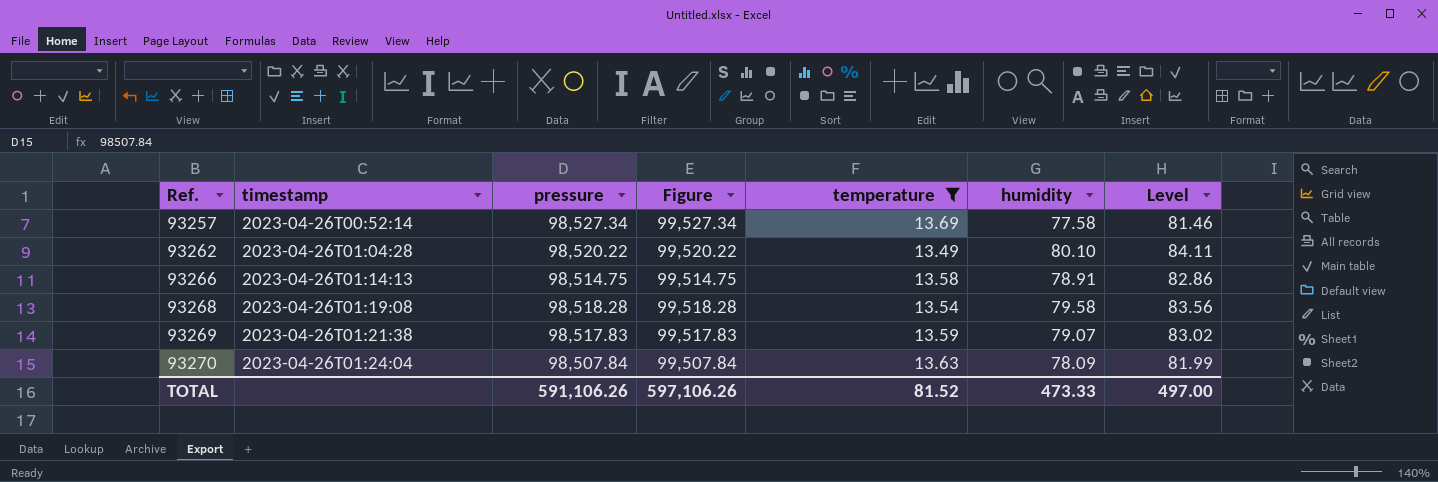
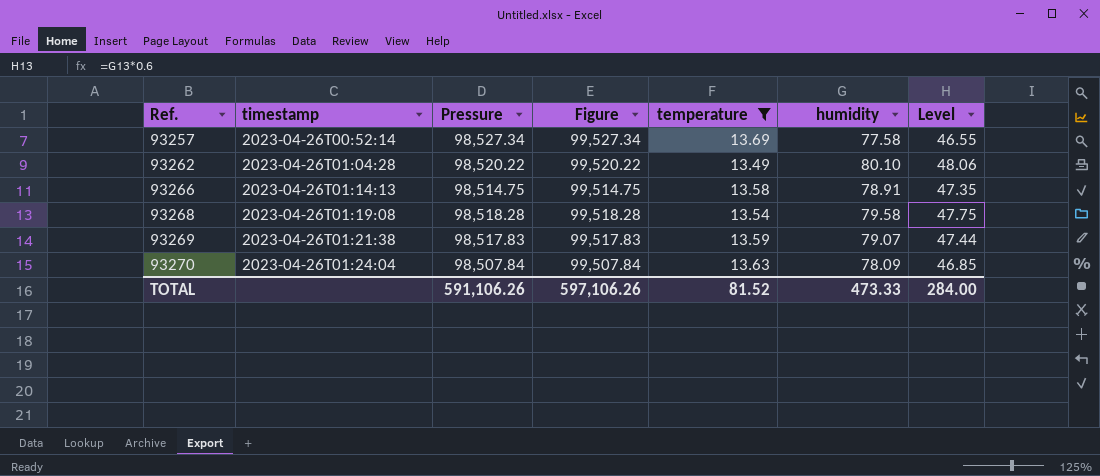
column name: pressure -> Pressure
column Level | formula: [humidity] * 1.05 -> [humidity] * 0.6
TOTAL | Level: 497.00 -> 284.00

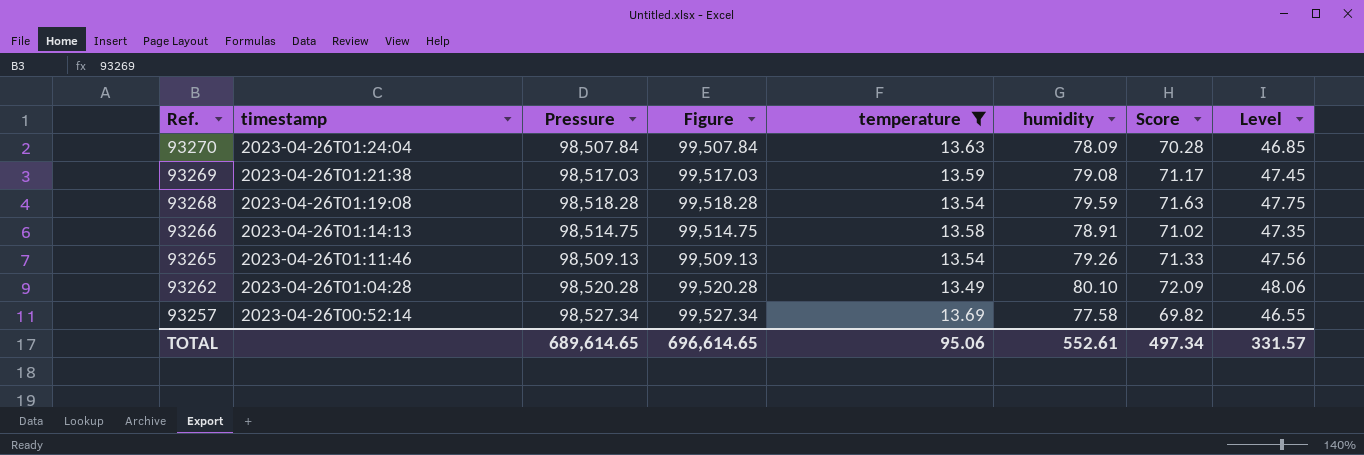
row order: Ref. ascending -> Ref. descending
column Score | formula: none -> [humidity] * 0.9
93269 | Pressure: 98,517.83 -> 98,517.03
93269 | Figure: 99,517.83 -> 99,517.03
93269 | humidity: 79.07 -> 79.08
93269 | Level: 47.44 -> 47.45
93268 | humidity: 79.58 -> 79.59
row 93265: none -> 2023-04-26T01:11:46 | 98,509.13 | 99,509.13 | 13.54 | 79.26 | 71.33 | 47.56
93262 | Pressure: 98,520.22 -> 98,520.28
93262 | Figure: 99,520.22 -> 99,520.28
TOTAL | Pressure: 591,106.26 -> 689,614.65
TOTAL | Figure: 597,106.26 -> 696,614.65
TOTAL | temperature: 81.52 -> 95.06
TOTAL | humidity: 473.33 -> 552.61
TOTAL | Level: 284.00 -> 331.57

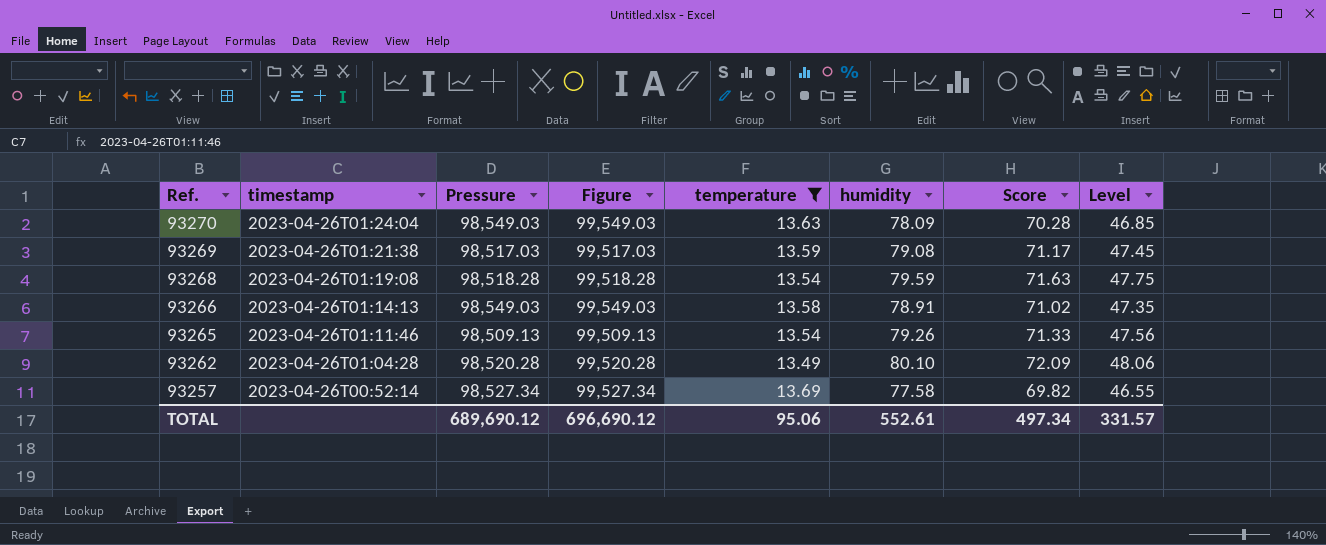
93270 | Pressure: 98,507.84 -> 98,549.03
93270 | Figure: 99,507.84 -> 99,549.03
93266 | Pressure: 98,514.75 -> 98,549.03
93266 | Figure: 99,514.75 -> 99,549.03
TOTAL | Pressure: 689,614.65 -> 689,690.12
TOTAL | Figure: 696,614.65 -> 696,690.12

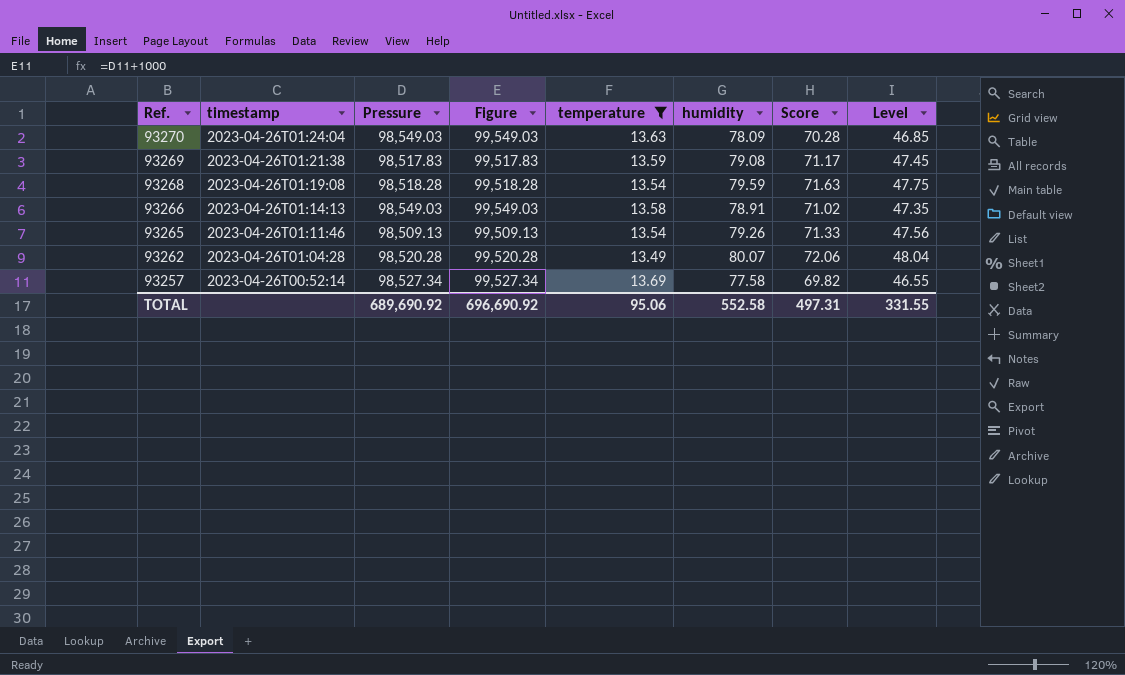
93269 | Pressure: 98,517.03 -> 98,517.83
93269 | Figure: 99,517.03 -> 99,517.83
93262 | humidity: 80.10 -> 80.07
93262 | Score: 72.09 -> 72.06
93262 | Level: 48.06 -> 48.04
TOTAL | Pressure: 689,690.12 -> 689,690.92
TOTAL | Figure: 696,690.12 -> 696,690.92
TOTAL | humidity: 552.61 -> 552.58
TOTAL | Score: 497.34 -> 497.31
TOTAL | Level: 331.57 -> 331.55

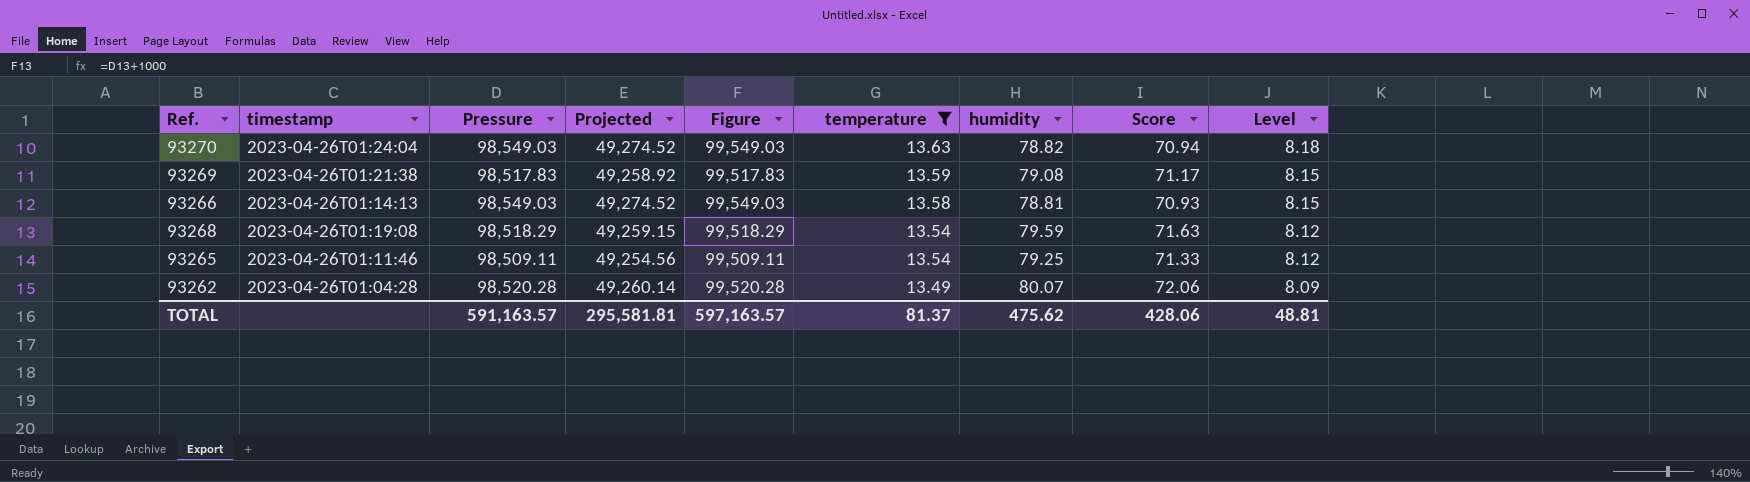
row order: Ref. descending -> temperature descending
column Projected | formula: none -> [Pressure] * 0.5
column Level | formula: [humidity] * 0.6 -> [temperature] * 0.6
row 93257: 2023-04-26T00:52:14 | 98,527.34 | 99,527.34 | 13.69 | 77.58 | 69.82 | 46.55 -> none
93270 | humidity: 78.09 -> 78.82
93270 | Score: 70.28 -> 70.94
93266 | humidity: 78.91 -> 78.81
93266 | Score: 71.02 -> 70.93
93268 | Pressure: 98,518.28 -> 98,518.29
93268 | Figure: 99,518.28 -> 99,518.29
93265 | Pressure: 98,509.13 -> 98,509.11
93265 | Figure: 99,509.13 -> 99,509.11
93265 | humidity: 79.26 -> 79.25
TOTAL | Pressure: 689,690.92 -> 591,163.57
TOTAL | Figure: 696,690.92 -> 597,163.57
TOTAL | temperature: 95.06 -> 81.37
TOTAL | humidity: 552.58 -> 475.62
TOTAL | Score: 497.31 -> 428.06
TOTAL | Level: 331.55 -> 48.81

